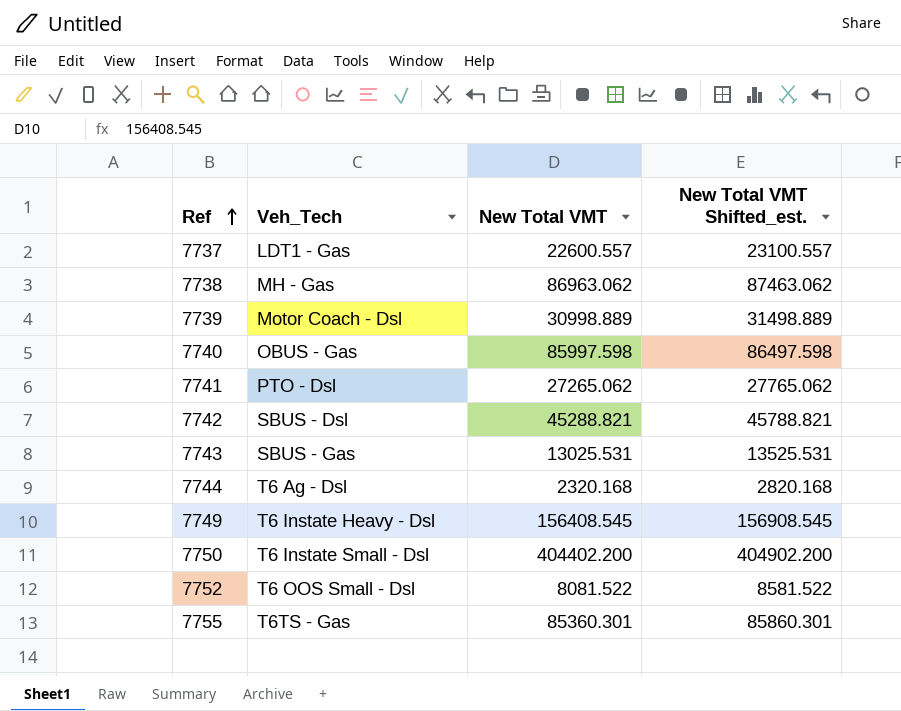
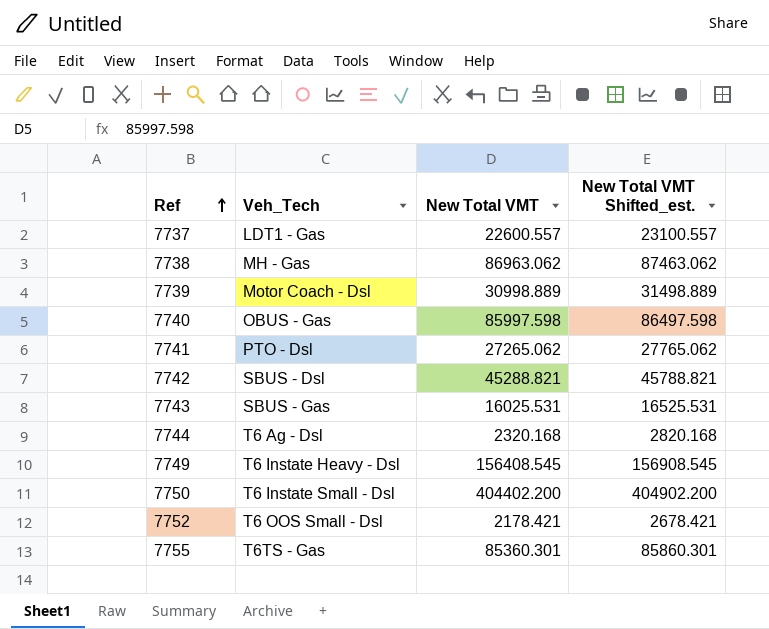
7743 | New Total VMT: 13025.531 -> 16025.531
7743 | New Total VMT Shifted_est.: 13525.531 -> 16525.531
7752 | New Total VMT: 8081.522 -> 2178.421
7752 | New Total VMT Shifted_est.: 8581.522 -> 2678.421

